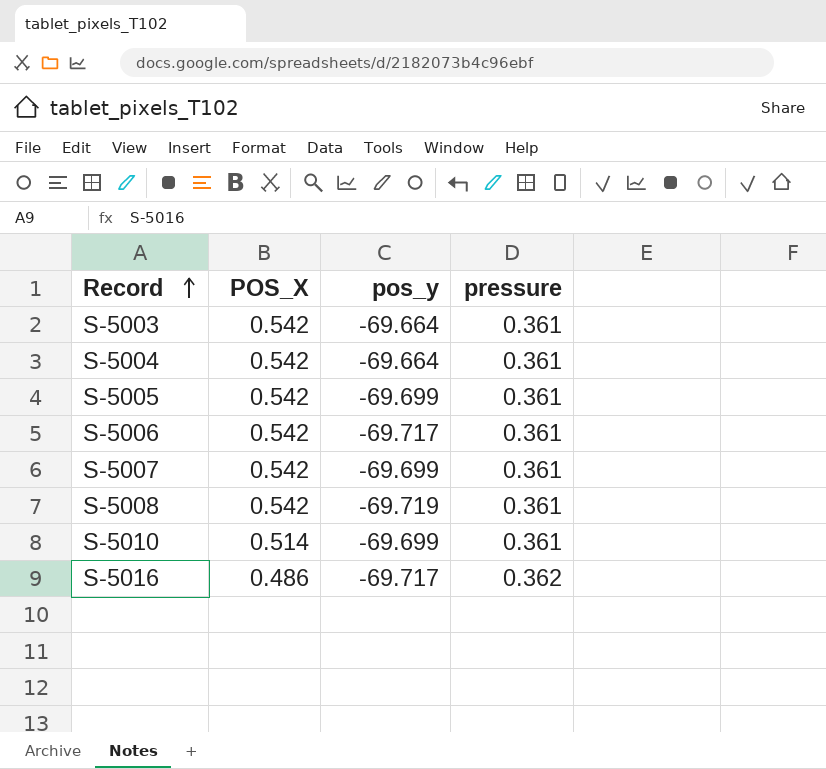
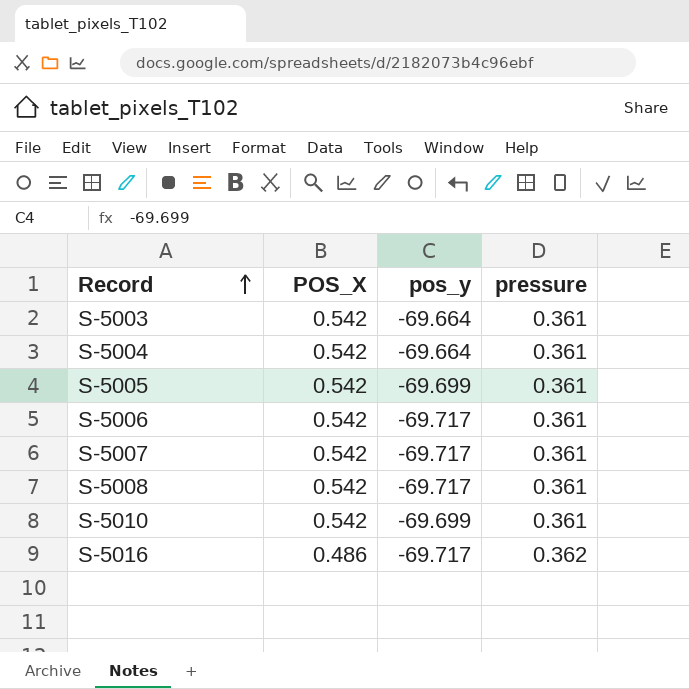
S-5007 | pos_y: -69.699 -> -69.717
S-5008 | pos_y: -69.719 -> -69.717
S-5010 | POS_X: 0.514 -> 0.542

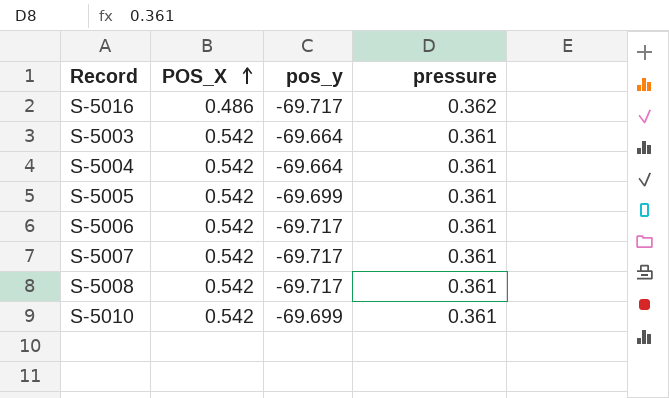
row order: Record ascending -> POS_X ascending

